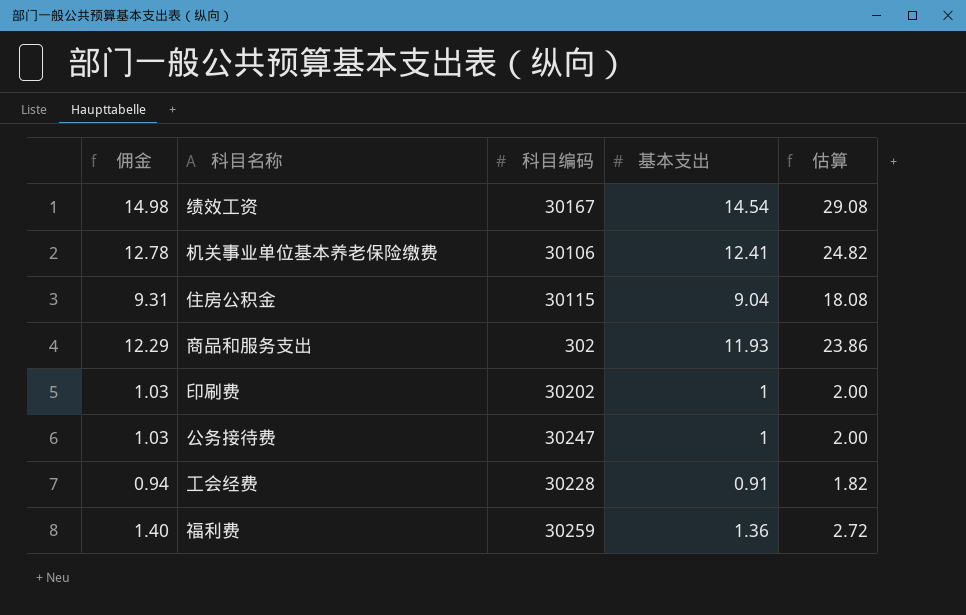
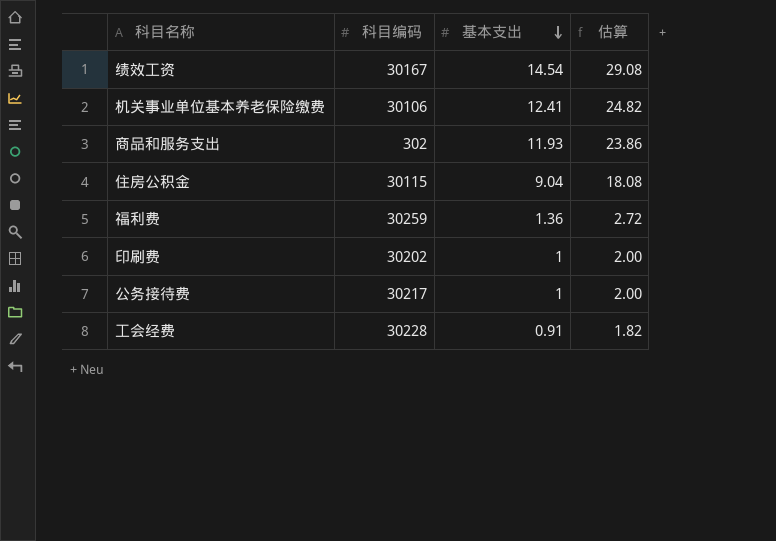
row order: none -> 基本支出 descending
column 佣金 | formula: [基本支出] * 1.03 -> none
公务接待费 | 科目编码: 30247 -> 30217

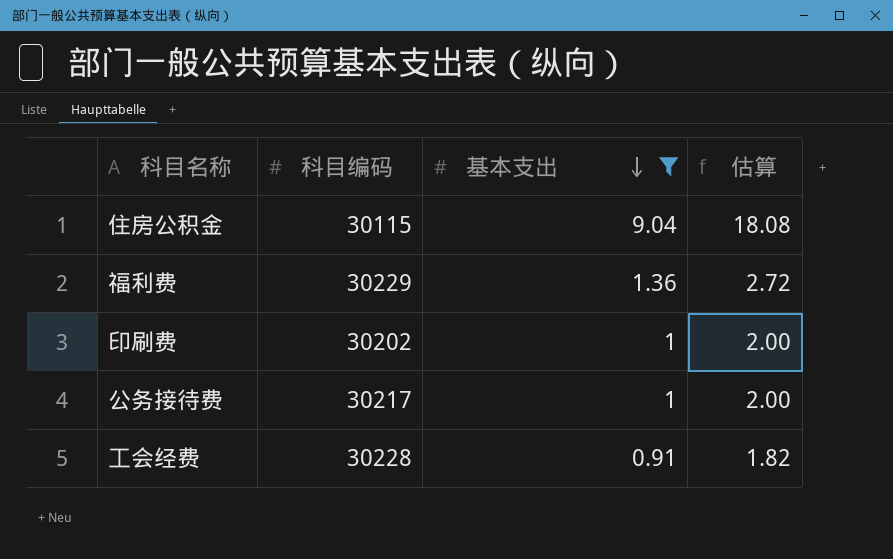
filter: none -> 基本支出 <= 9.04
福利费 | 科目编码: 30259 -> 30229

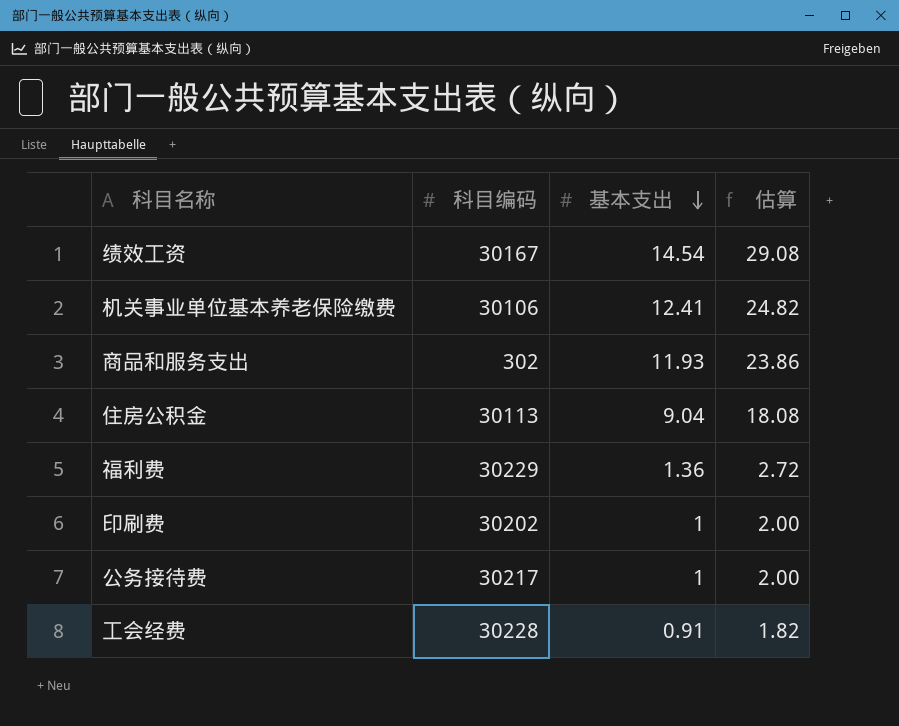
filter: 基本支出 <= 9.04 -> none
住房公积金 | 科目编码: 30115 -> 30113

